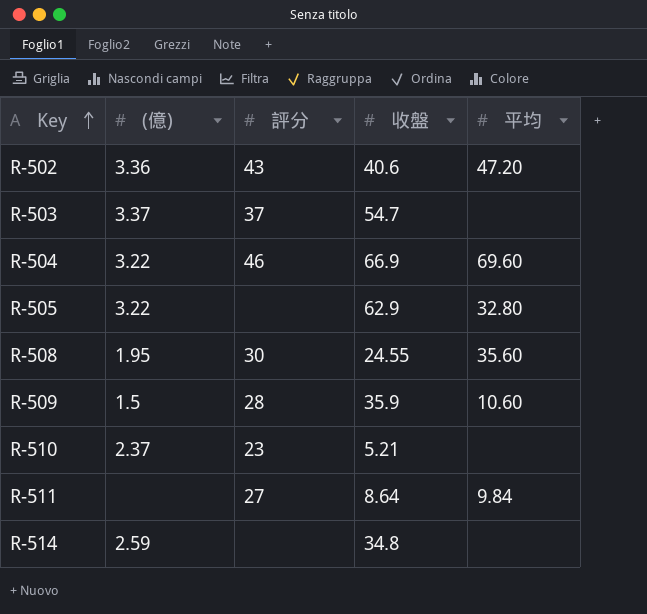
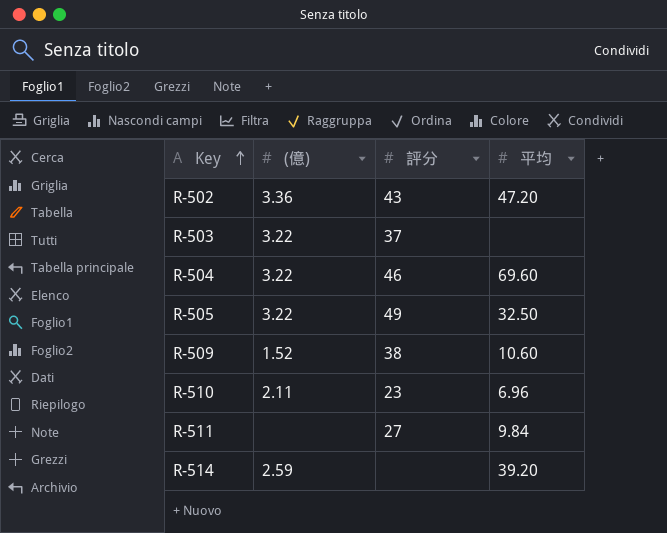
column 收盤 | position: 4 -> none
row R-508: 1.95 | 30 | 24.55 | 35.60 -> none
R-503 | (億): 3.37 -> 3.22
R-505 | 評分: none -> 49
R-505 | 平均: 32.80 -> 32.50
R-509 | (億): 1.5 -> 1.52
R-509 | 評分: 28 -> 38
R-510 | (億): 2.37 -> 2.11
R-510 | 平均: none -> 6.96
R-514 | 平均: none -> 39.20

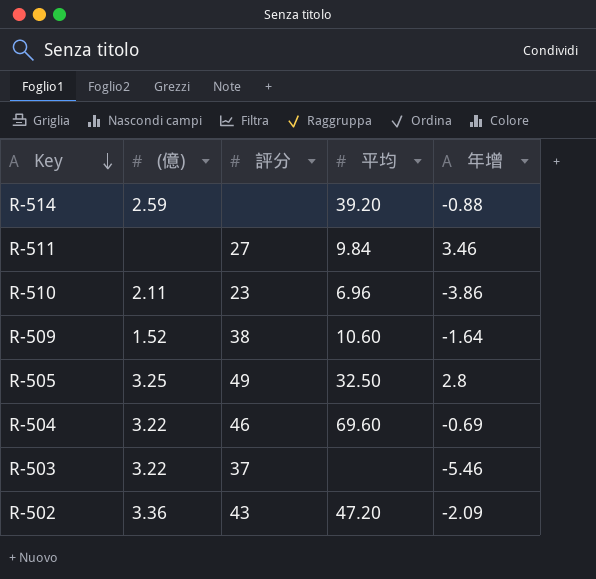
row order: Key ascending -> Key descending
column 年增 | position: none -> 5
R-505 | (億): 3.22 -> 3.25

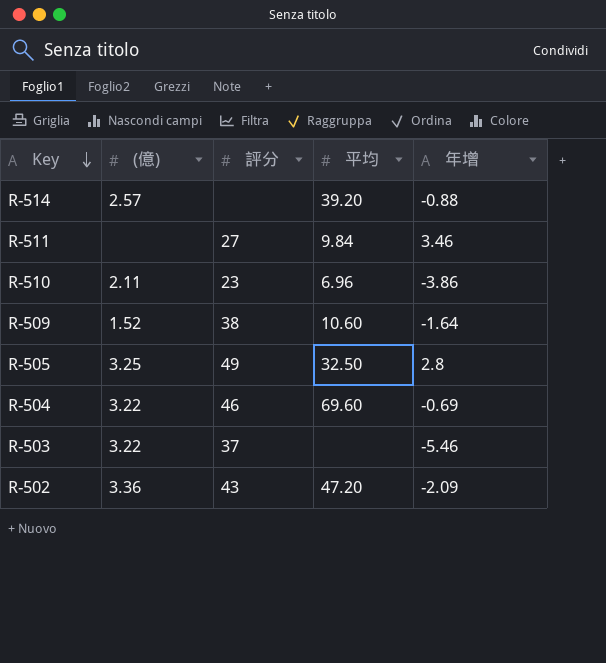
R-514 | (億): 2.59 -> 2.57

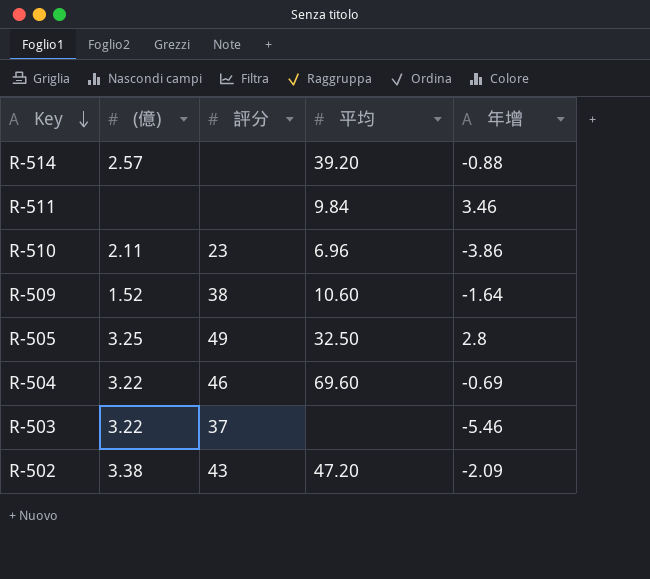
R-511 | 評分: 27 -> none
R-502 | (億): 3.36 -> 3.38

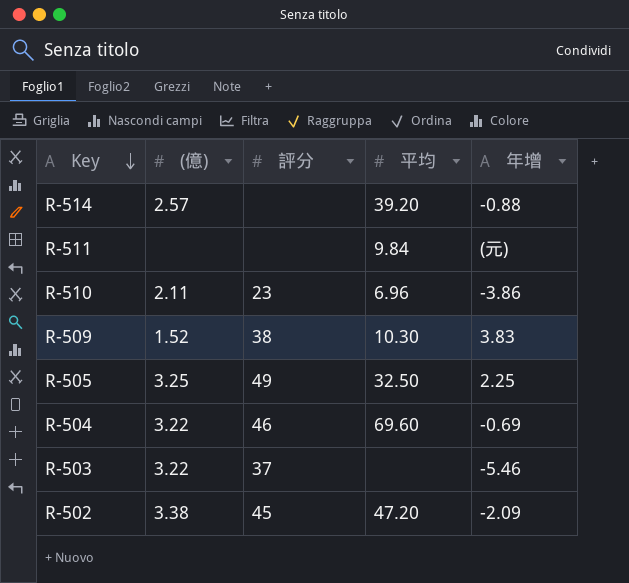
R-511 | 年增: 3.46 -> (元)
R-509 | 平均: 10.60 -> 10.30
R-509 | 年增: -1.64 -> 3.83
R-505 | 年增: 2.8 -> 2.25
R-502 | 評分: 43 -> 45

